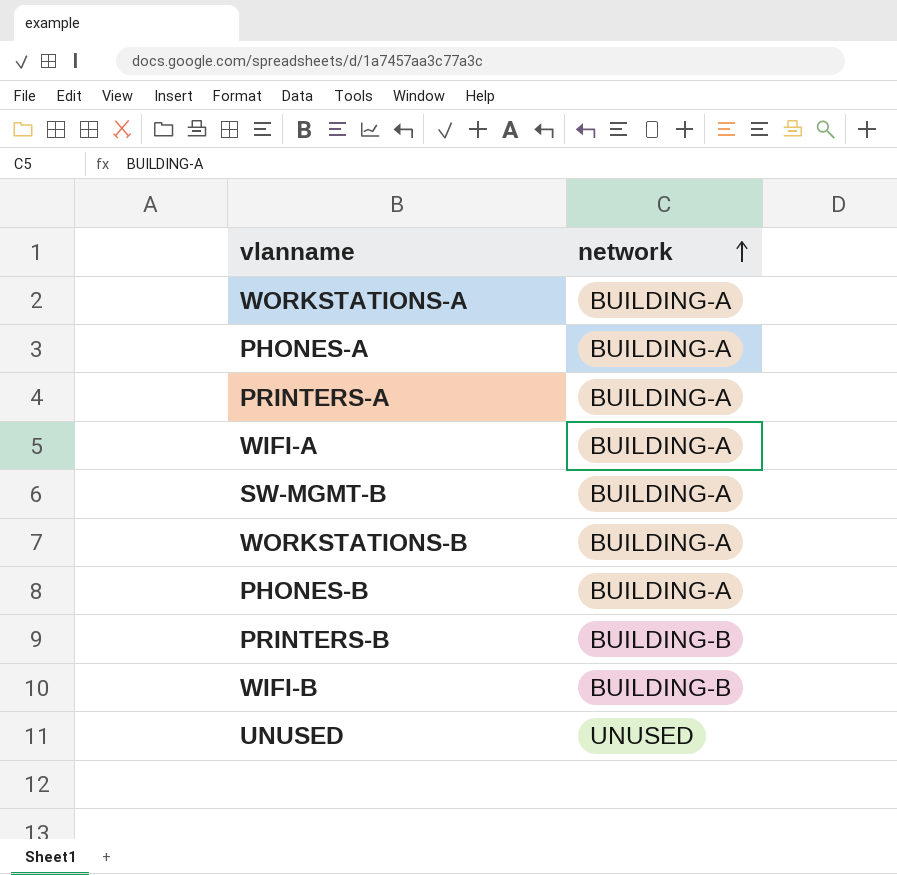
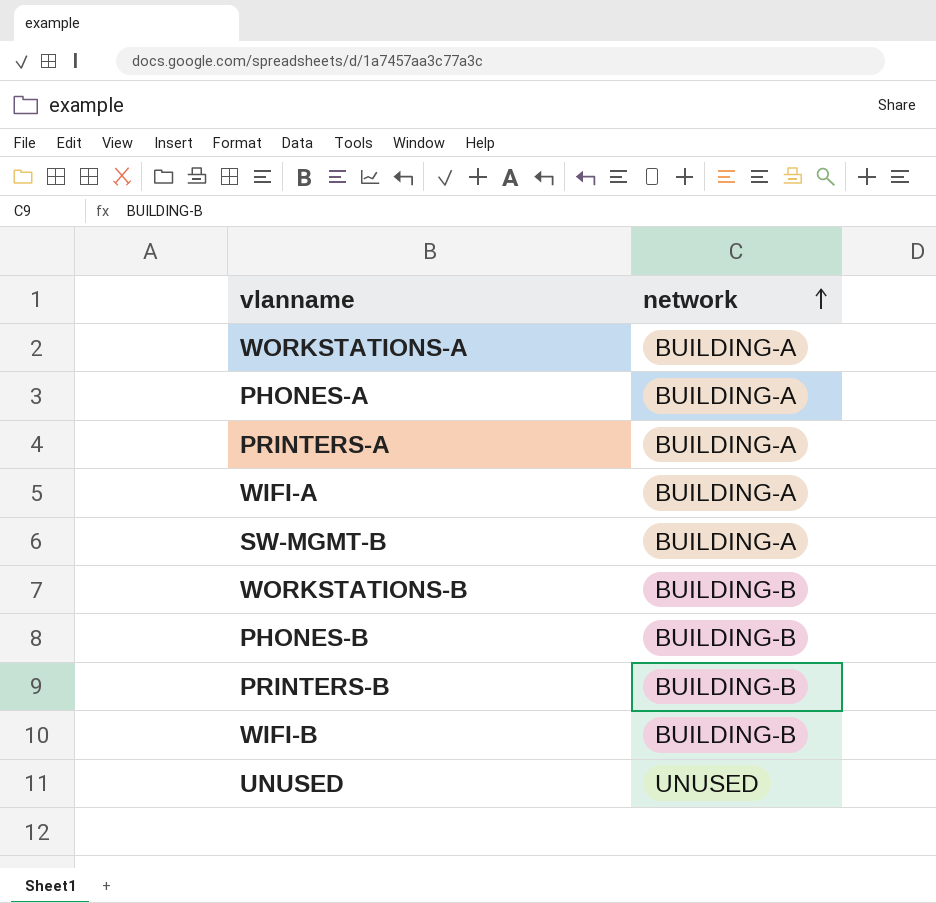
WORKSTATIONS-B | network: BUILDING-A -> BUILDING-B
PHONES-B | network: BUILDING-A -> BUILDING-B

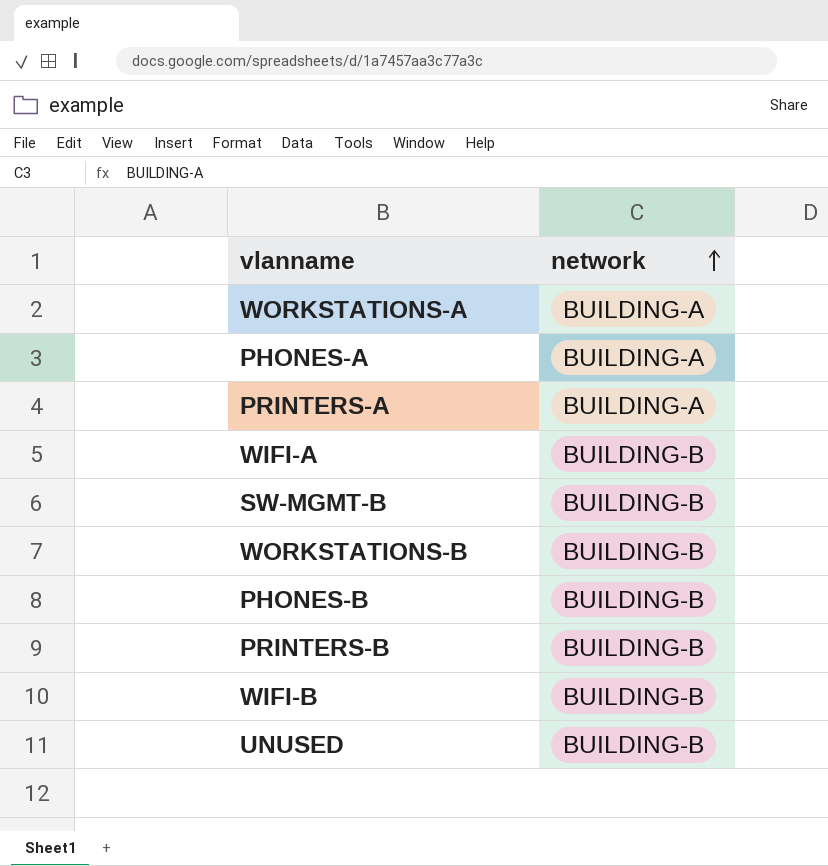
WIFI-A | network: BUILDING-A -> BUILDING-B
SW-MGMT-B | network: BUILDING-A -> BUILDING-B
UNUSED | network: UNUSED -> BUILDING-B

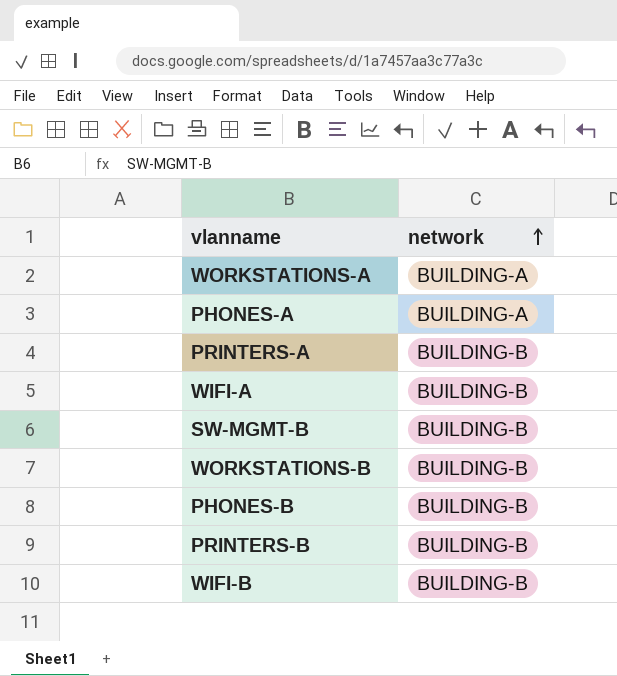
row UNUSED: BUILDING-B -> none
PRINTERS-A | network: BUILDING-A -> BUILDING-B

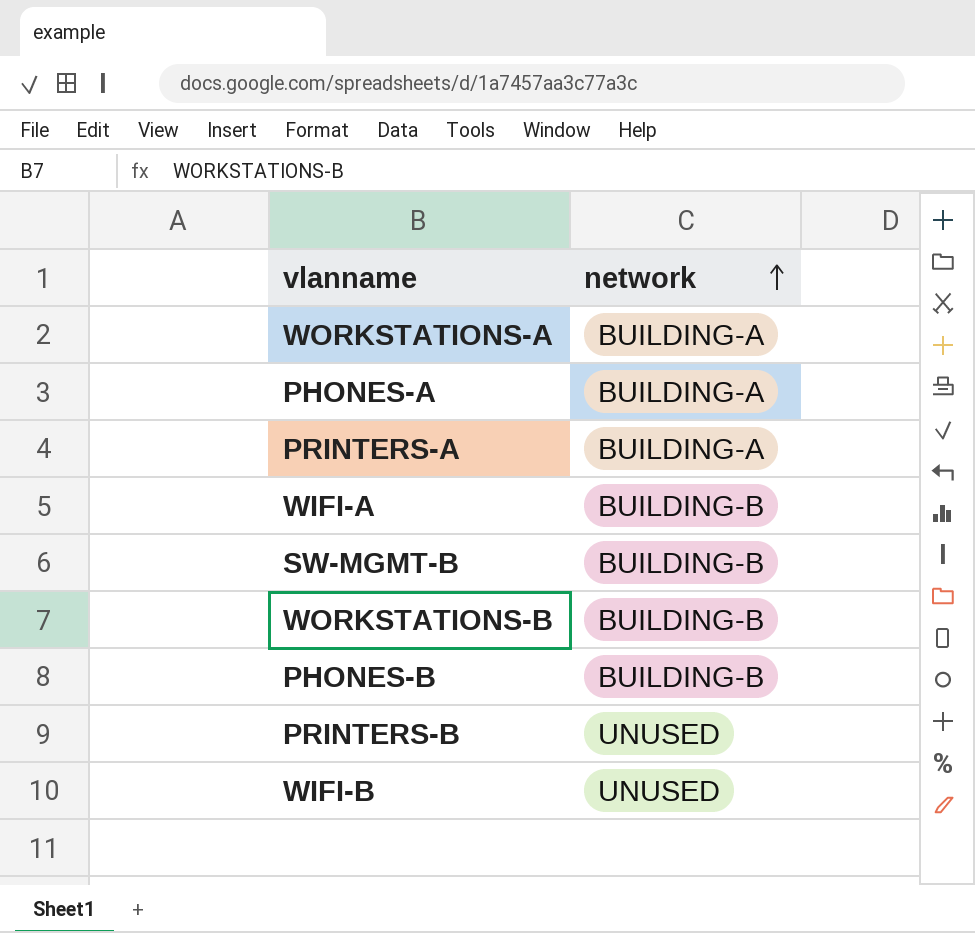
PRINTERS-A | network: BUILDING-B -> BUILDING-A
PRINTERS-B | network: BUILDING-B -> UNUSED
WIFI-B | network: BUILDING-B -> UNUSED

